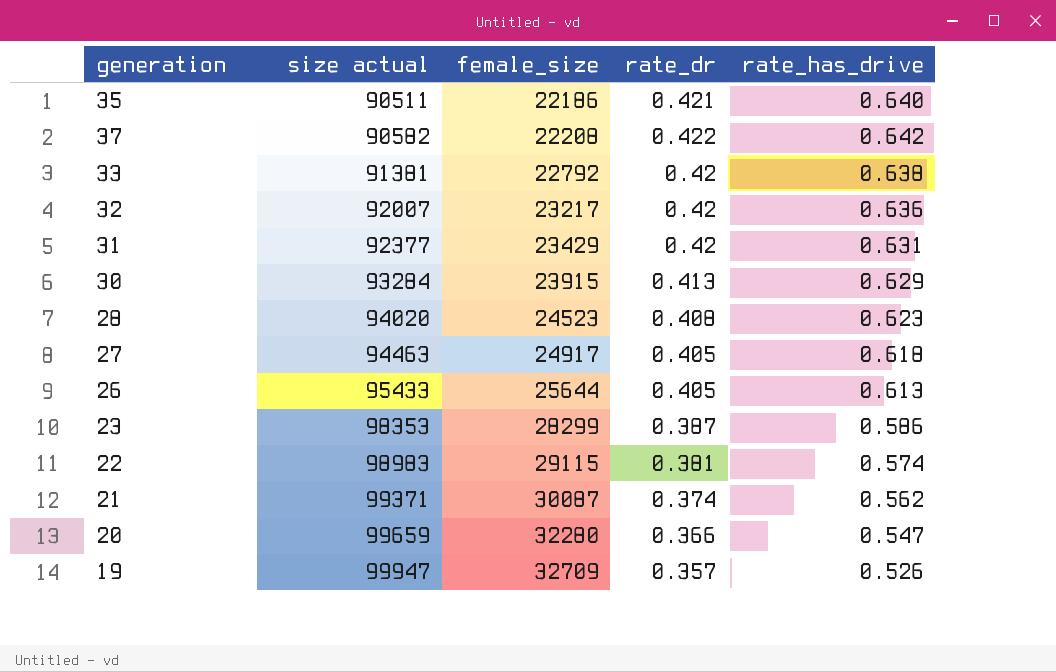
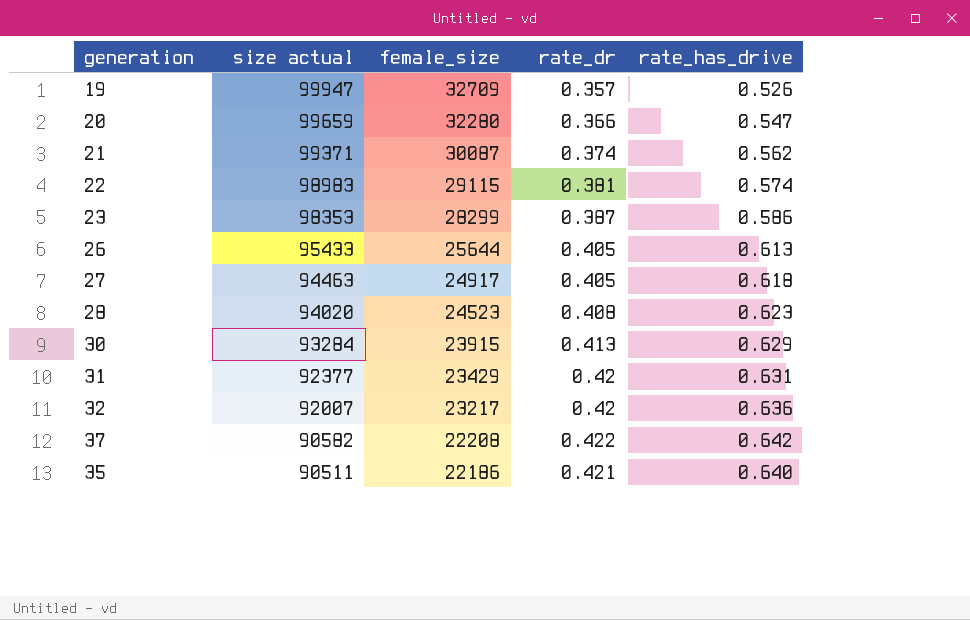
row order: size actual ascending -> size actual descending
row 33: 91381 | 22792 | 0.42 | 0.638 -> none

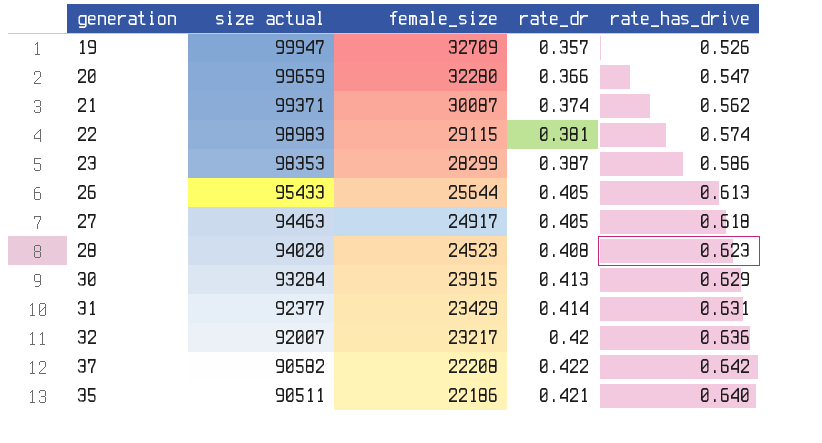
31 | rate_dr: 0.42 -> 0.414

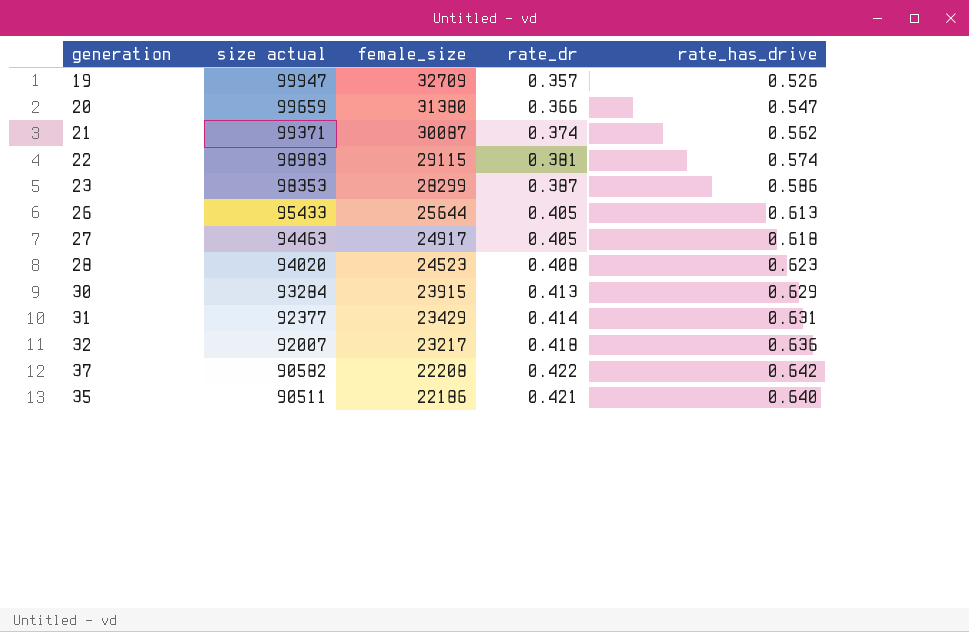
20 | female_size: 32280 -> 31380
32 | rate_dr: 0.42 -> 0.418

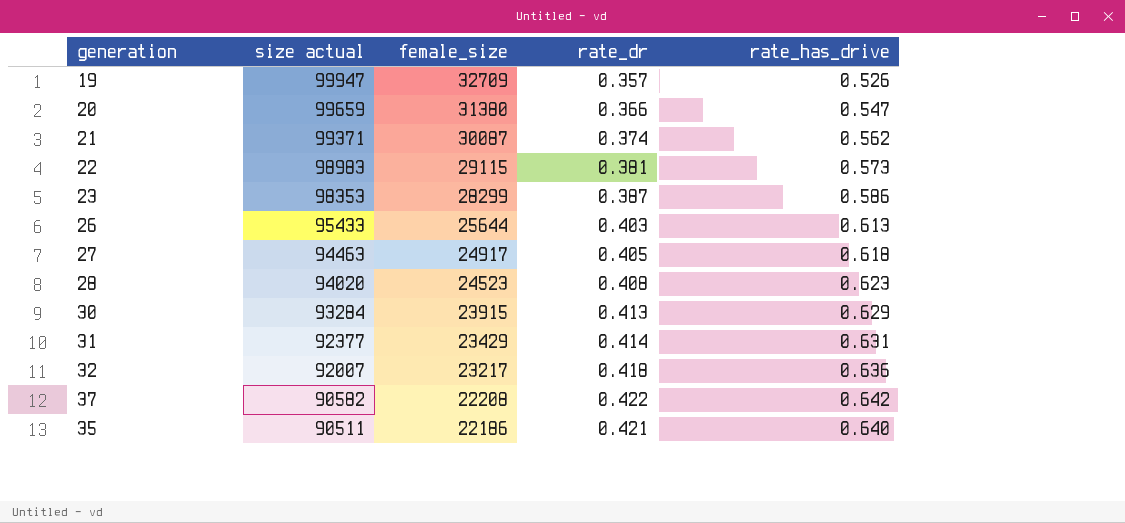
22 | rate_has_drive: 0.574 -> 0.573
26 | rate_dr: 0.405 -> 0.403

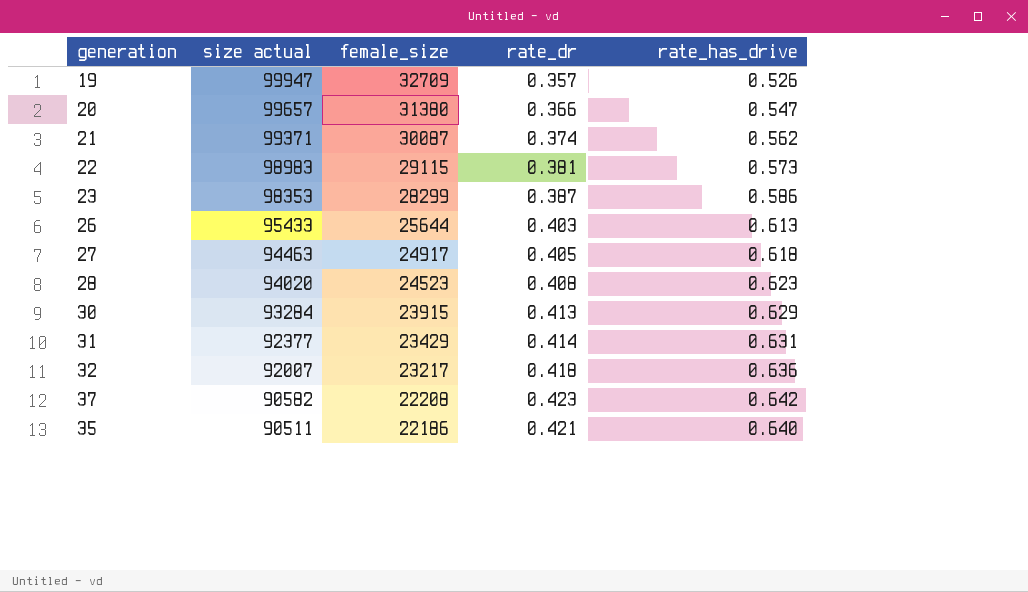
20 | size actual: 99659 -> 99657
37 | rate_dr: 0.422 -> 0.423

